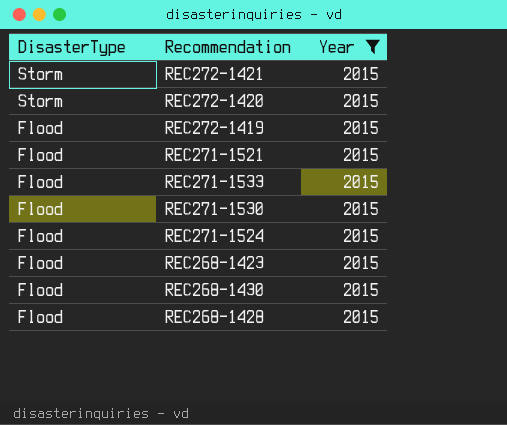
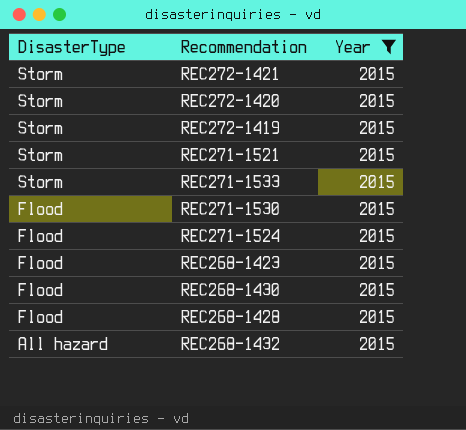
REC272-1419 | DisasterType: Flood -> Storm
REC271-1521 | DisasterType: Flood -> Storm
REC271-1533 | DisasterType: Flood -> Storm
row REC268-1432: none -> All hazard | 2015

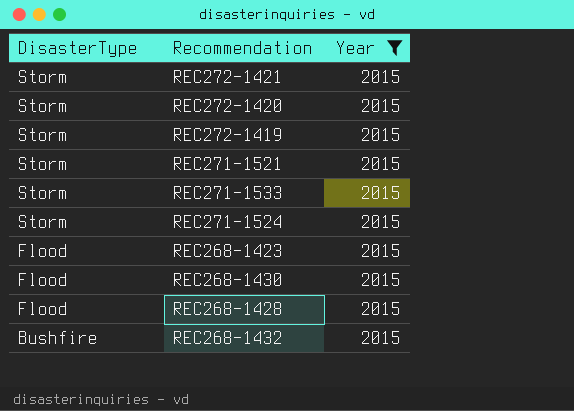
row REC271-1530: Flood | 2015 -> none
REC271-1524 | DisasterType: Flood -> Storm
REC268-1432 | DisasterType: All hazard -> Bushfire

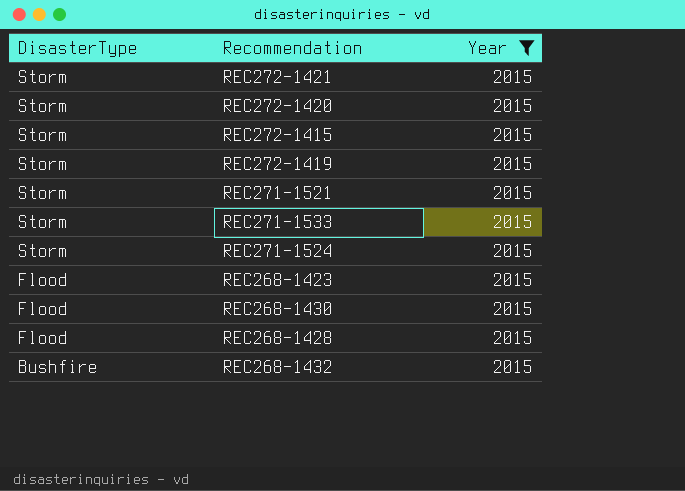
row REC272-1415: none -> Storm | 2015

